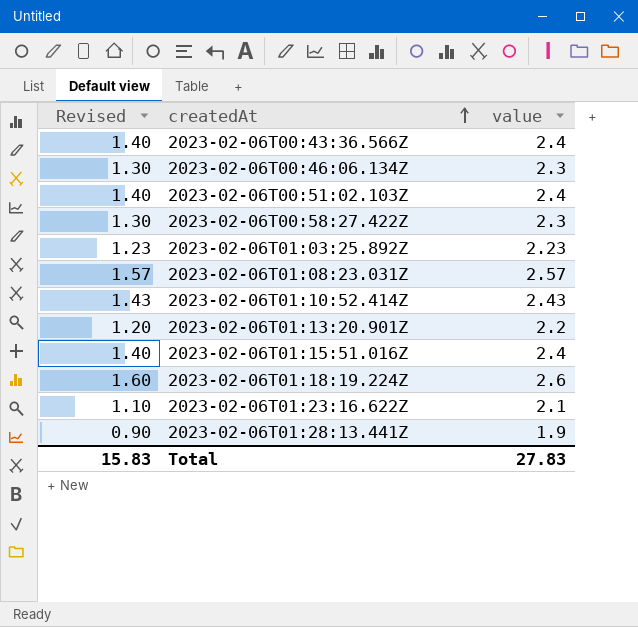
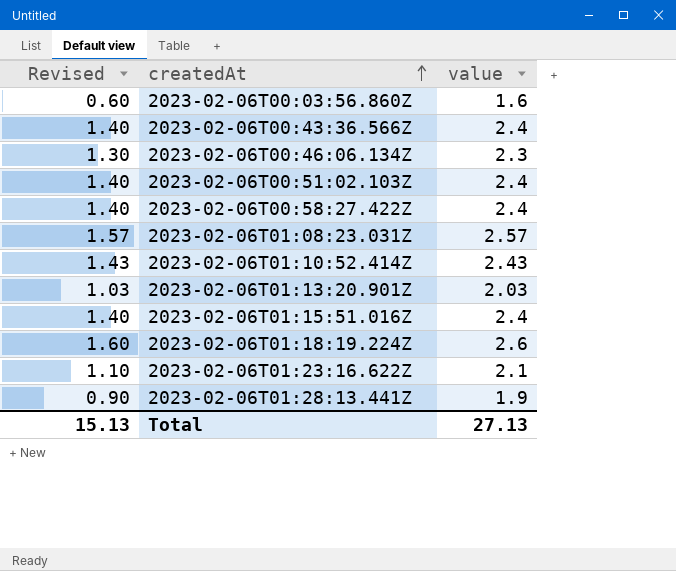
row 2023-02-06T01:03:25.892Z: 1.23 | 2.23 -> none
row 2023-02-06T00:03:56.860Z: none -> 0.60 | 1.6
2023-02-06T00:58:27.422Z | Revised: 1.30 -> 1.40
2023-02-06T00:58:27.422Z | value: 2.3 -> 2.4
2023-02-06T01:13:20.901Z | Revised: 1.20 -> 1.03
2023-02-06T01:13:20.901Z | value: 2.2 -> 2.03
Total | Revised: 15.83 -> 15.13
Total | value: 27.83 -> 27.13

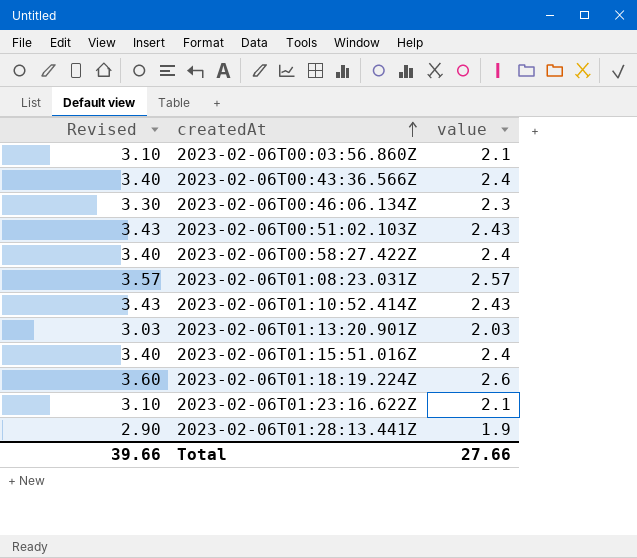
column Revised | formula: [value] - 1 -> [value] + 1
2023-02-06T00:03:56.860Z | value: 1.6 -> 2.1
2023-02-06T00:51:02.103Z | value: 2.4 -> 2.43
Total | Revised: 15.13 -> 39.66
Total | value: 27.13 -> 27.66

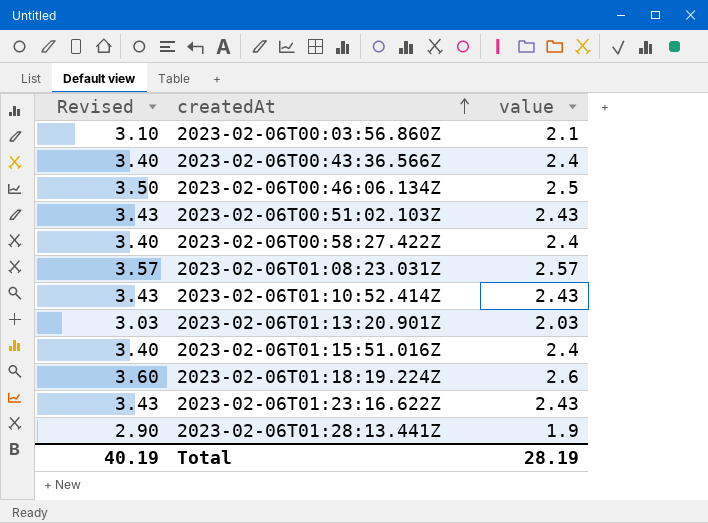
2023-02-06T00:46:06.134Z | Revised: 3.30 -> 3.50
2023-02-06T00:46:06.134Z | value: 2.3 -> 2.5
2023-02-06T01:23:16.622Z | Revised: 3.10 -> 3.43
2023-02-06T01:23:16.622Z | value: 2.1 -> 2.43
Total | Revised: 39.66 -> 40.19
Total | value: 27.66 -> 28.19

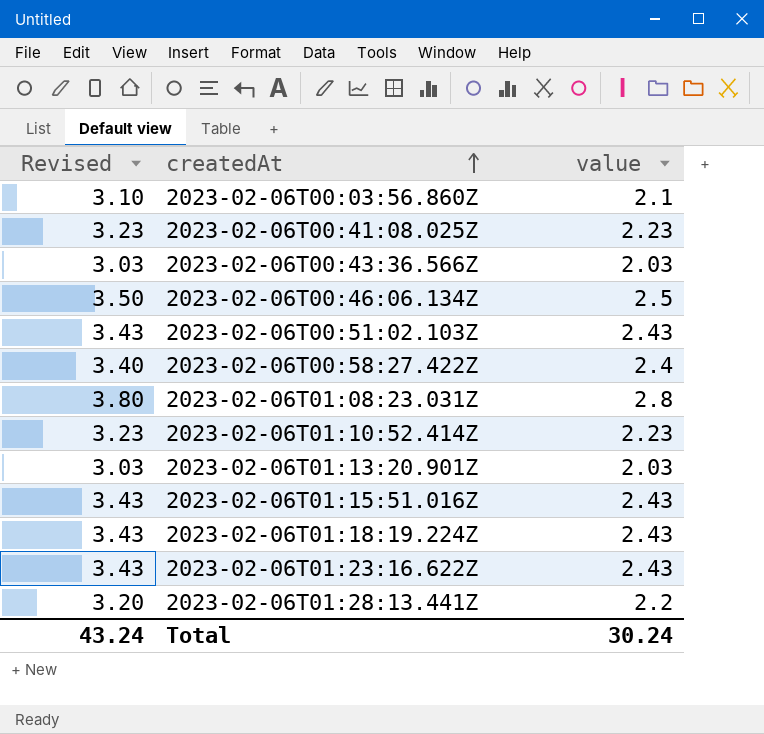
row 2023-02-06T00:41:08.025Z: none -> 3.23 | 2.23
2023-02-06T00:43:36.566Z | Revised: 3.40 -> 3.03
2023-02-06T00:43:36.566Z | value: 2.4 -> 2.03
2023-02-06T01:08:23.031Z | Revised: 3.57 -> 3.80
2023-02-06T01:08:23.031Z | value: 2.57 -> 2.8
2023-02-06T01:10:52.414Z | Revised: 3.43 -> 3.23
2023-02-06T01:10:52.414Z | value: 2.43 -> 2.23
2023-02-06T01:15:51.016Z | Revised: 3.40 -> 3.43
2023-02-06T01:15:51.016Z | value: 2.4 -> 2.43
2023-02-06T01:18:19.224Z | Revised: 3.60 -> 3.43
2023-02-06T01:18:19.224Z | value: 2.6 -> 2.43
2023-02-06T01:28:13.441Z | Revised: 2.90 -> 3.20
2023-02-06T01:28:13.441Z | value: 1.9 -> 2.2
Total | Revised: 40.19 -> 43.24
Total | value: 28.19 -> 30.24

